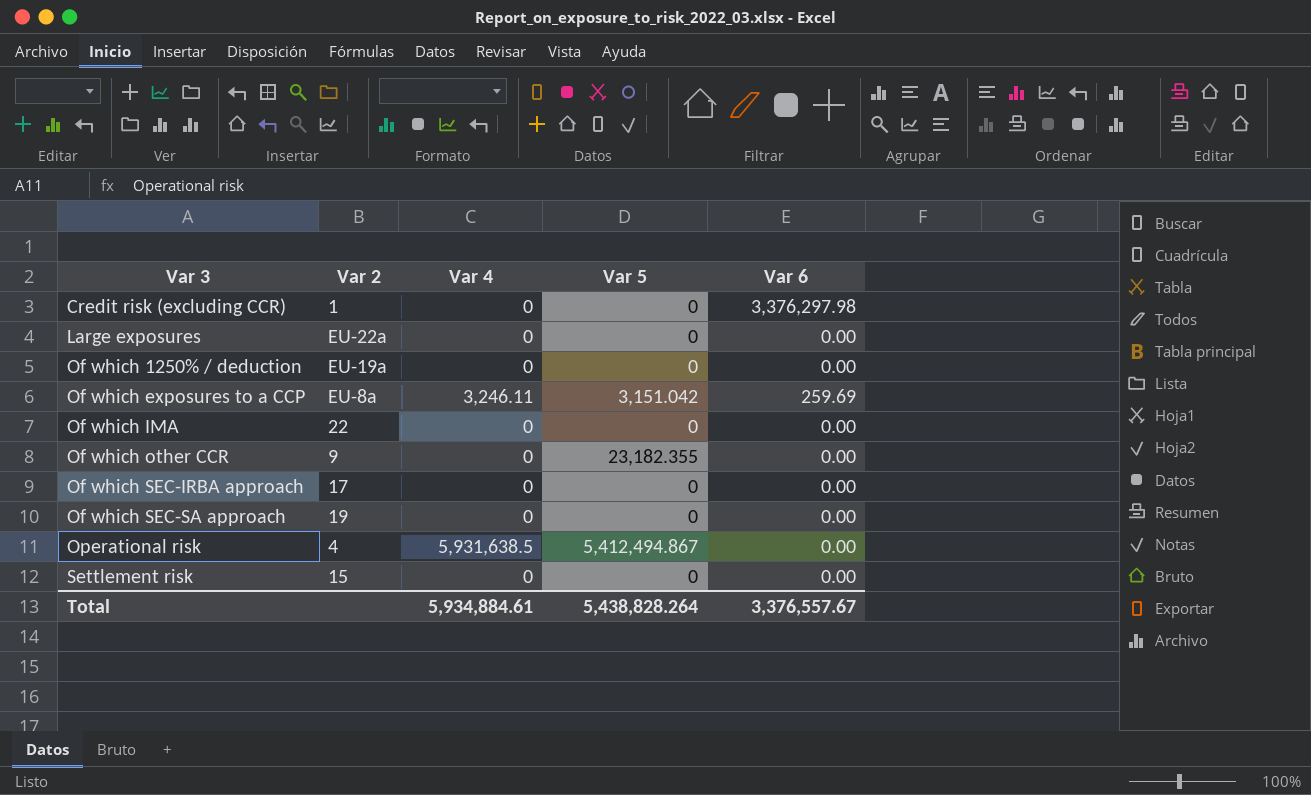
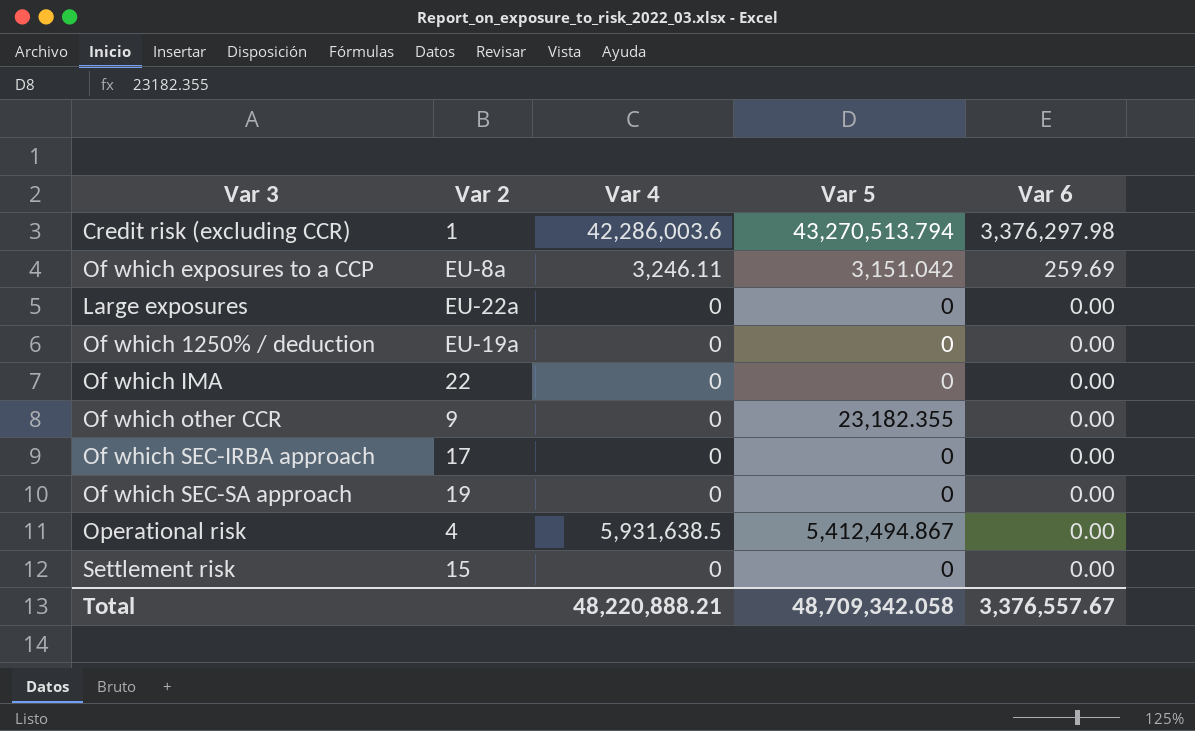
row order: Var 3 ascending -> Var 6 descending
Credit risk (excluding CCR) | Var 4: 0 -> 42,286,003.6
Credit risk (excluding CCR) | Var 5: 0 -> 43,270,513.794
Total | Var 4: 5,934,884.61 -> 48,220,888.21
Total | Var 5: 5,438,828.264 -> 48,709,342.058

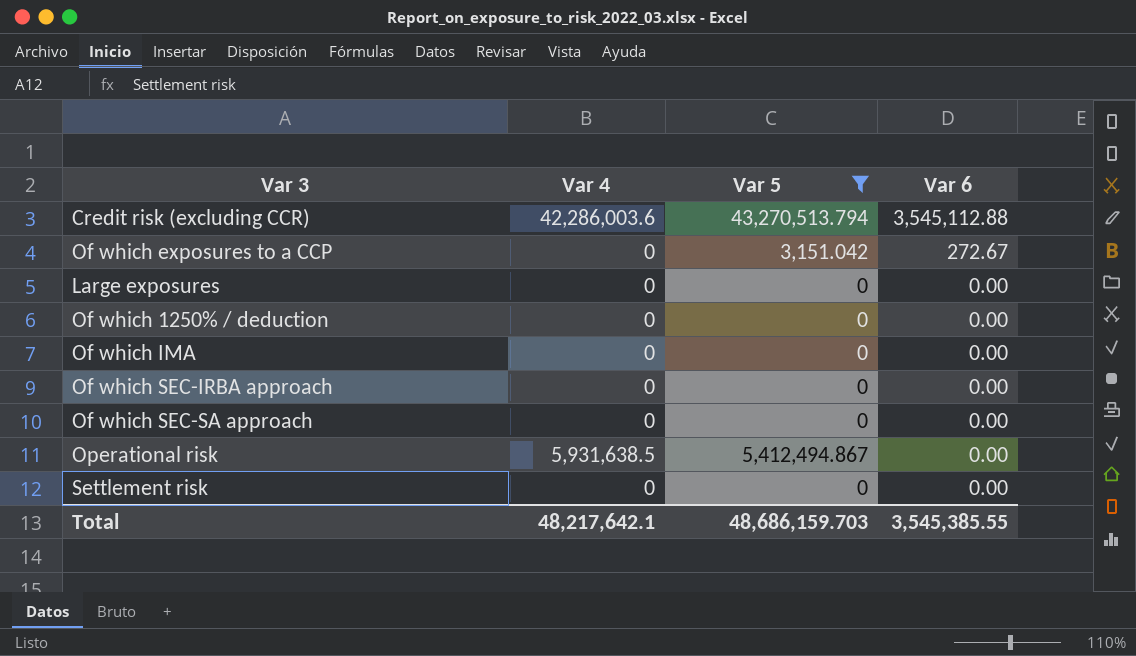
filter: none -> Var 5 != 23,182.355
column Var 2 | position: 2 -> none
Credit risk (excluding CCR) | Var 6: 3,376,297.98 -> 3,545,112.88
Of which exposures to a CCP | Var 4: 3,246.11 -> 0
Of which exposures to a CCP | Var 6: 259.69 -> 272.67
Total | Var 4: 48,220,888.21 -> 48,217,642.1
Total | Var 5: 48,709,342.058 -> 48,686,159.703
Total | Var 6: 3,376,557.67 -> 3,545,385.55

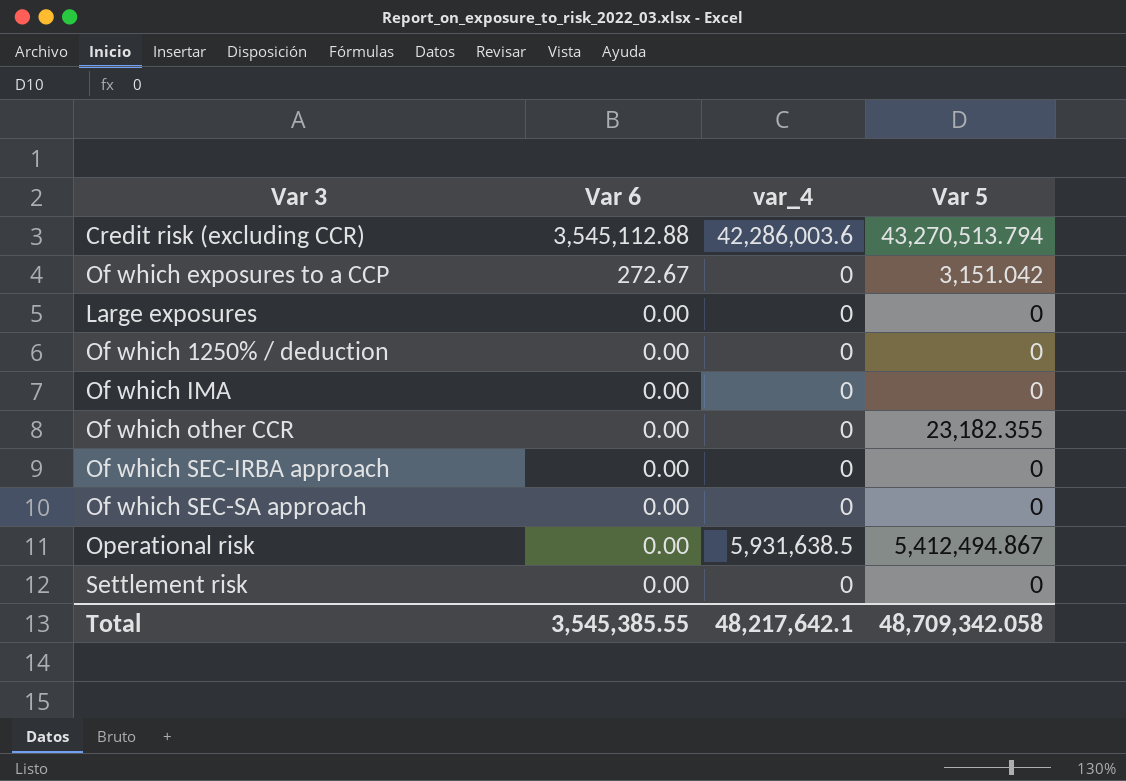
filter: Var 5 != 23,182.355 -> none
column Var 6 | position: 4 -> 2
column name: Var 4 -> var_4
Total | Var 5: 48,686,159.703 -> 48,709,342.058

